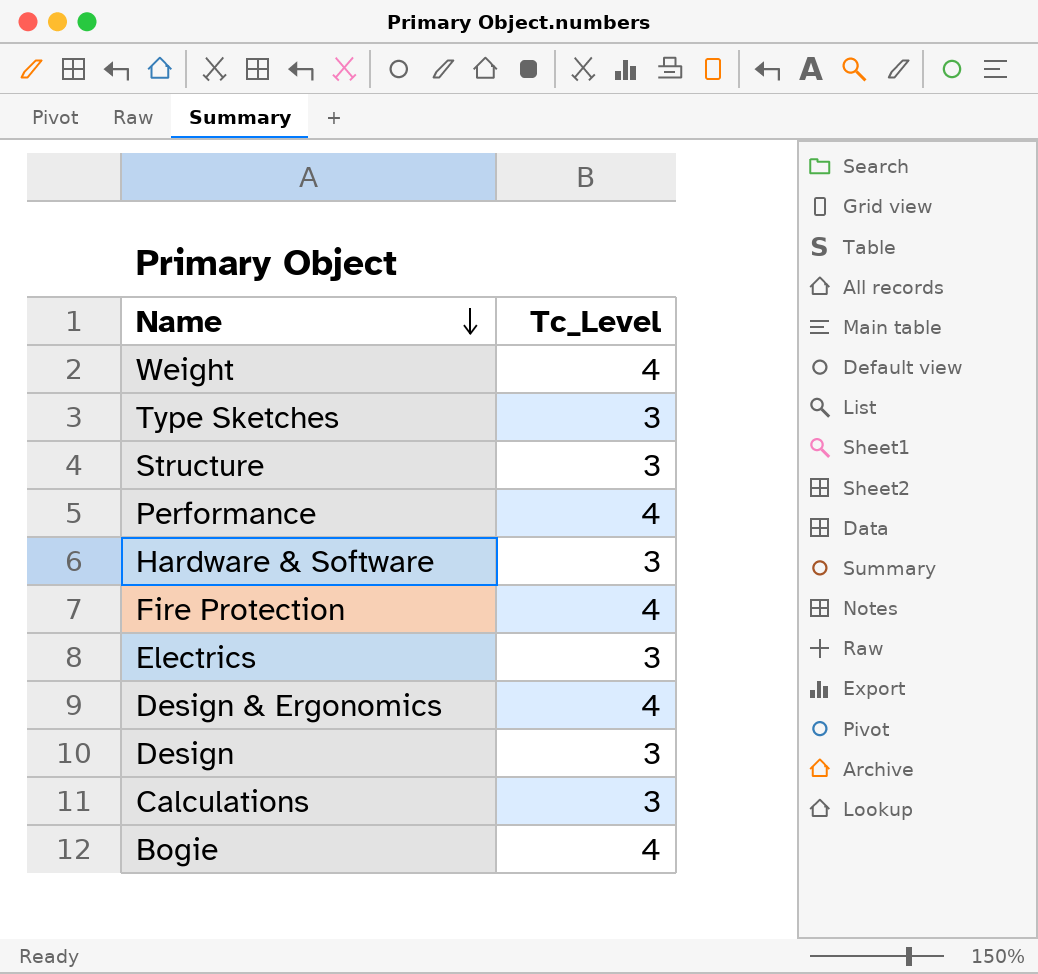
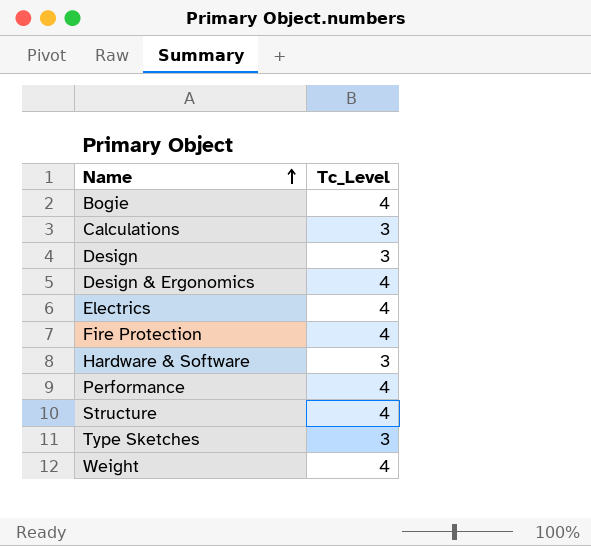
row order: Name descending -> Name ascending
Electrics | Tc_Level: 3 -> 4
Structure | Tc_Level: 3 -> 4

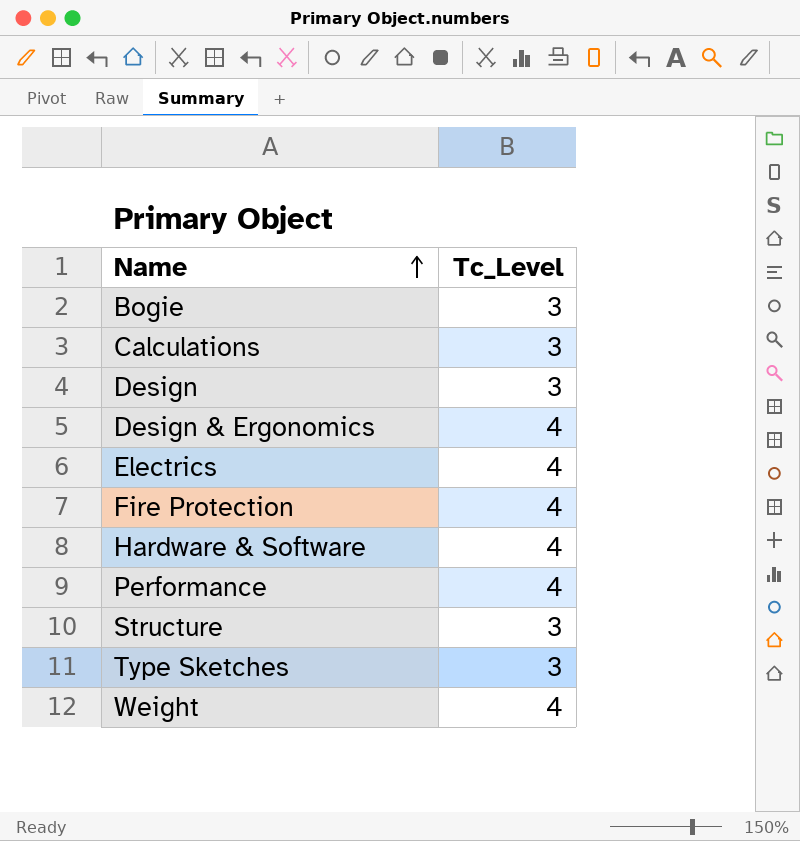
Bogie | Tc_Level: 4 -> 3
Hardware & Software | Tc_Level: 3 -> 4
Structure | Tc_Level: 4 -> 3

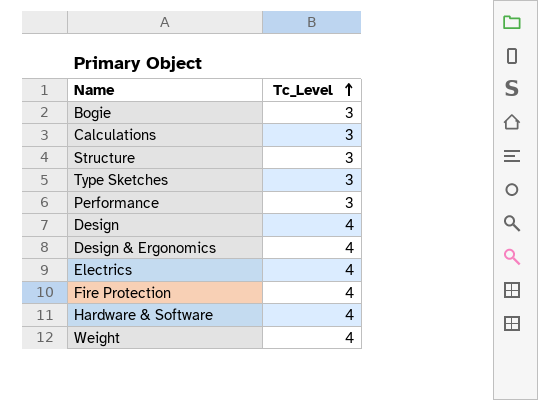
row order: Name ascending -> Tc_Level ascending
Performance | Tc_Level: 4 -> 3
Design | Tc_Level: 3 -> 4

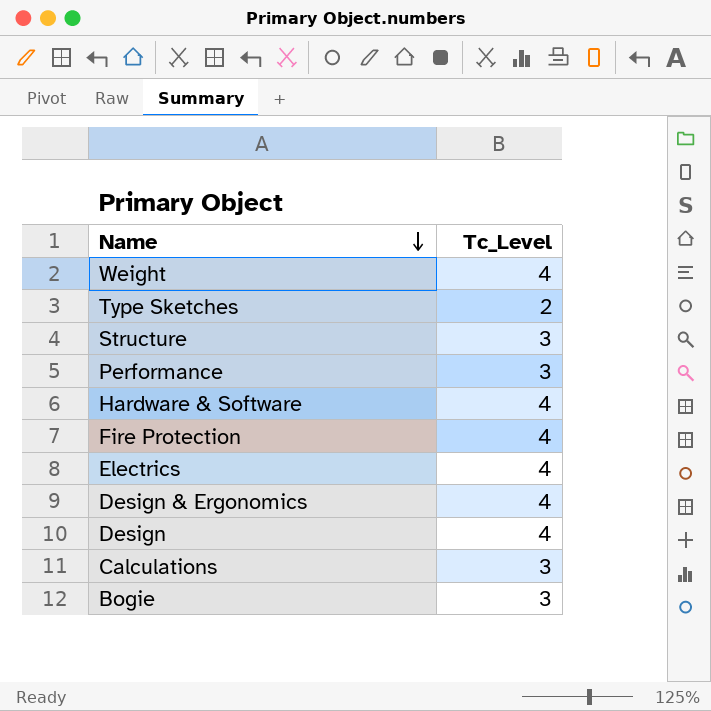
row order: Tc_Level ascending -> Name descending
Type Sketches | Tc_Level: 3 -> 2

